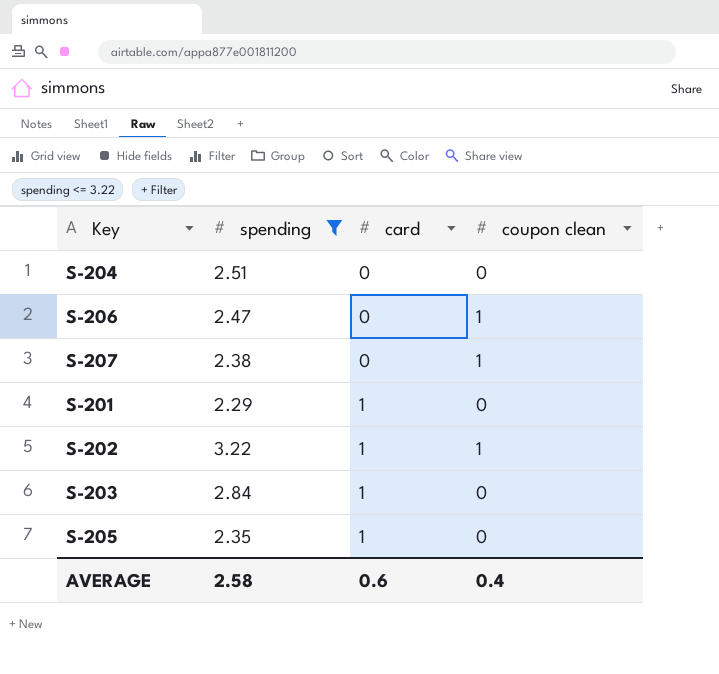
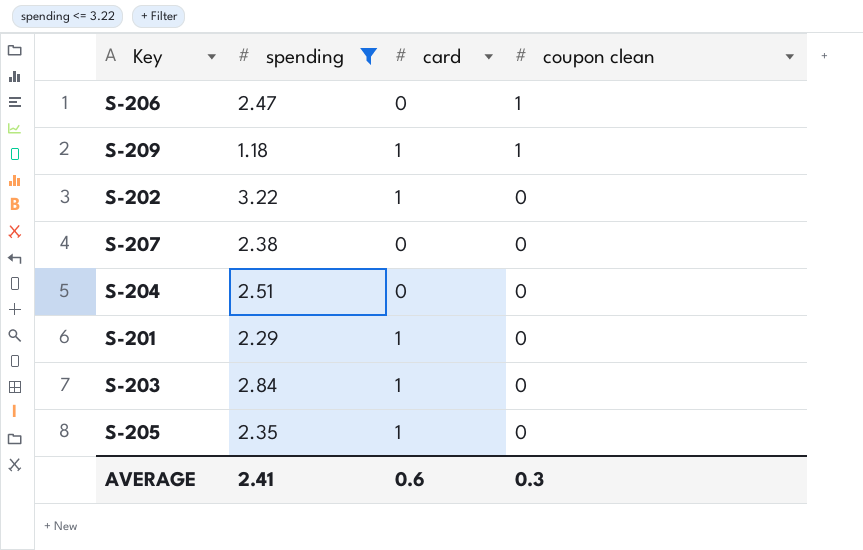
row order: card ascending -> coupon clean descending
row S-209: none -> 1.18 | 1 | 1
S-202 | coupon clean: 1 -> 0
S-207 | coupon clean: 1 -> 0
AVERAGE | spending: 2.58 -> 2.41
AVERAGE | coupon clean: 0.4 -> 0.3

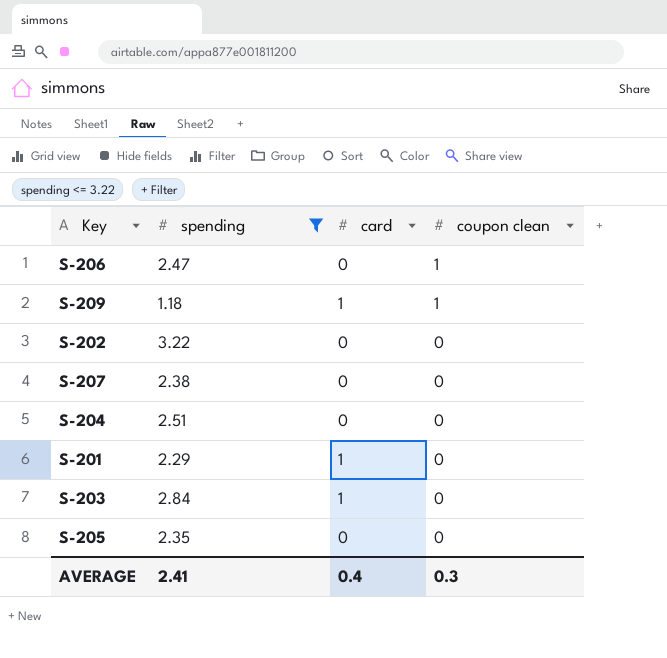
S-202 | card: 1 -> 0
S-205 | card: 1 -> 0
AVERAGE | card: 0.6 -> 0.4

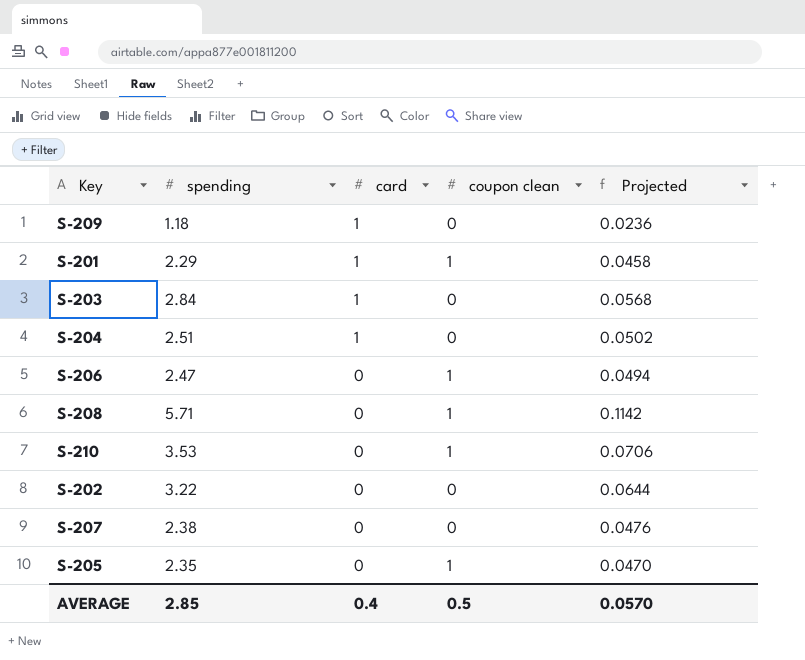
filter: spending <= 3.22 -> none
row order: coupon clean descending -> card descending
column Projected | formula: none -> [spending] * 0.02
S-209 | coupon clean: 1 -> 0
S-201 | coupon clean: 0 -> 1
S-204 | card: 0 -> 1
S-205 | coupon clean: 0 -> 1
AVERAGE | spending: 2.41 -> 2.85
AVERAGE | coupon clean: 0.3 -> 0.5

